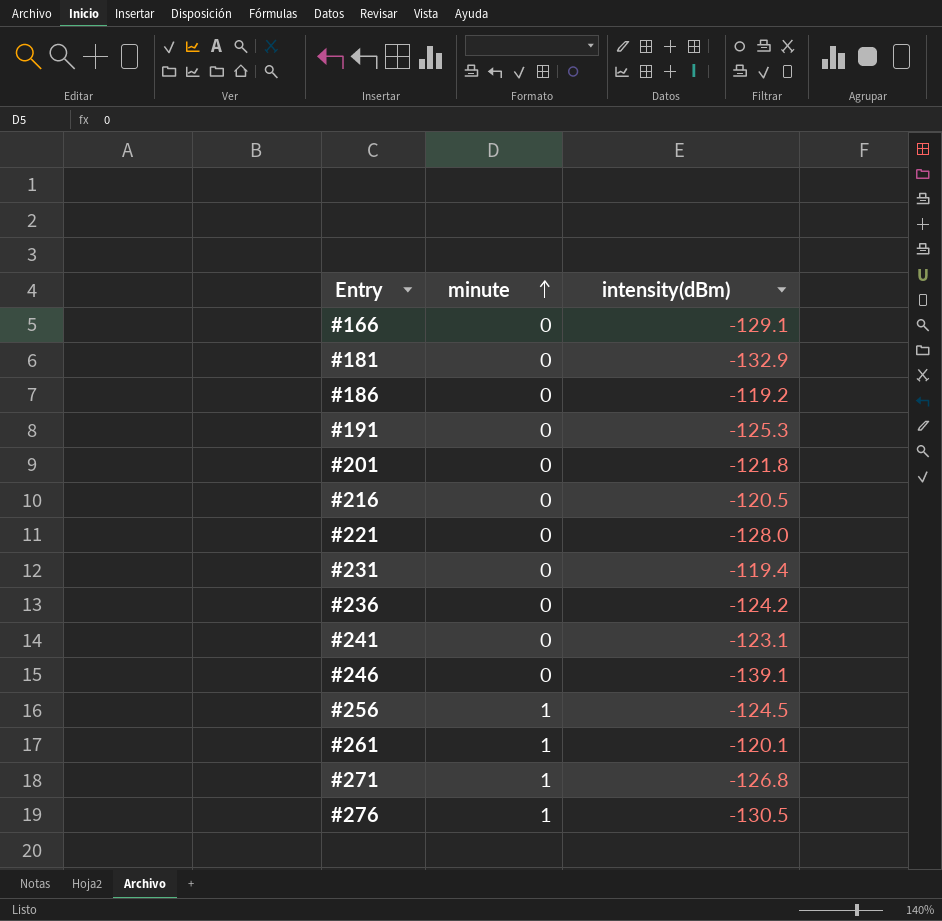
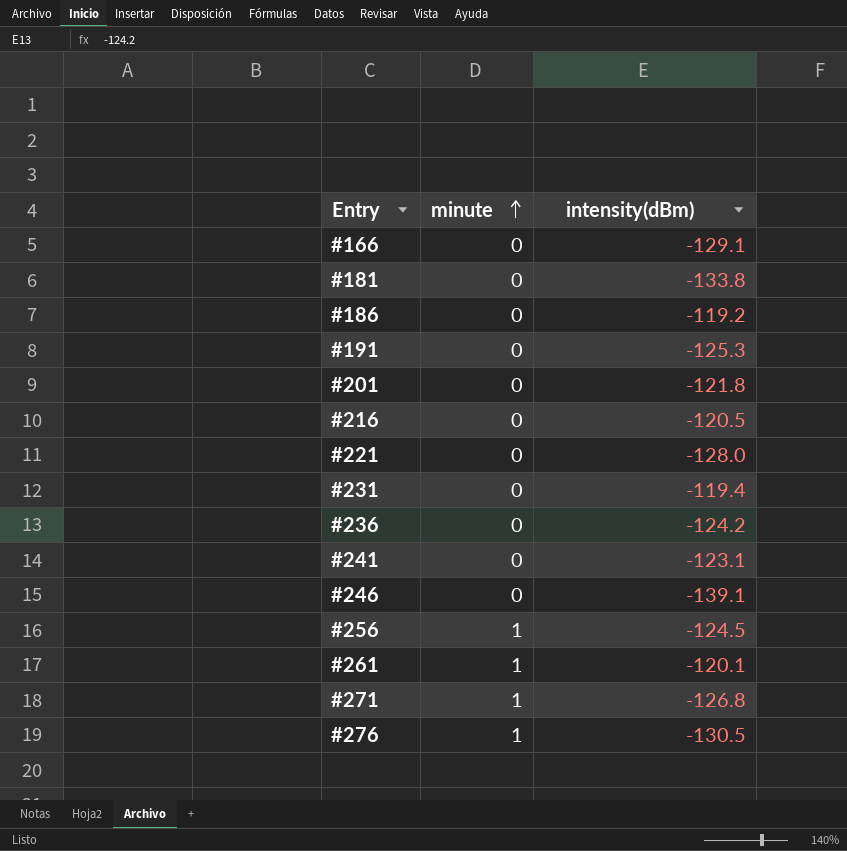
#181 | intensity(dBm): -132.9 -> -133.8

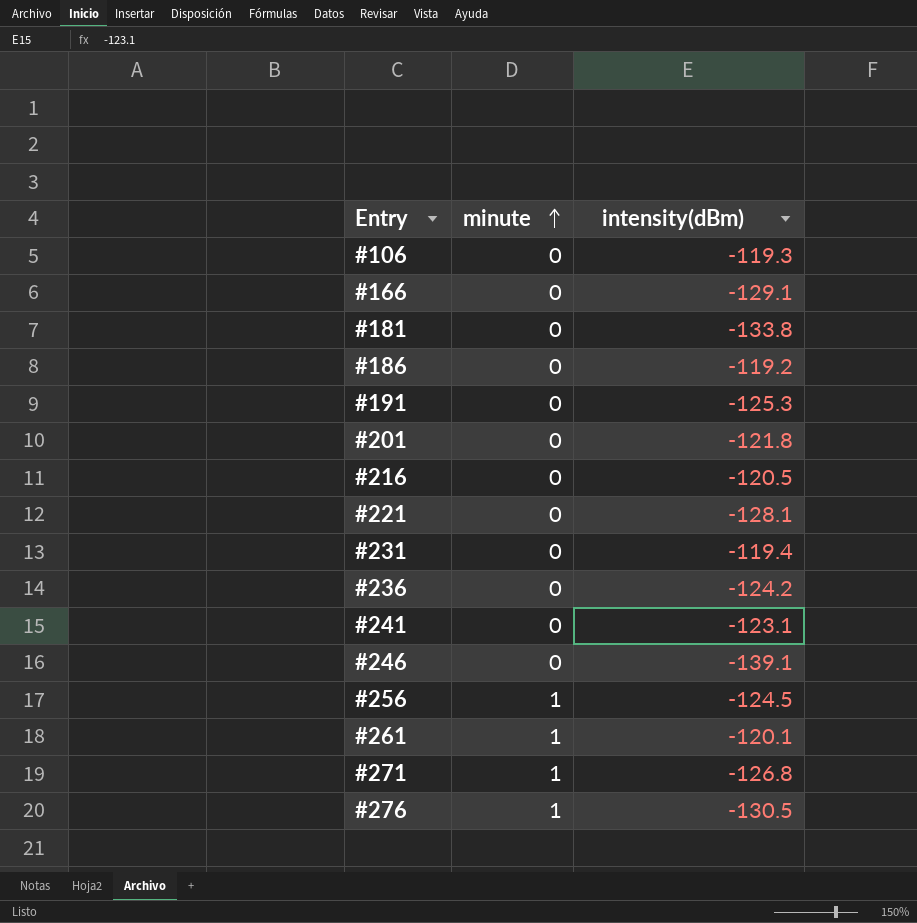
row #106: none -> 0 | -119.3
#221 | intensity(dBm): -128.0 -> -128.1

